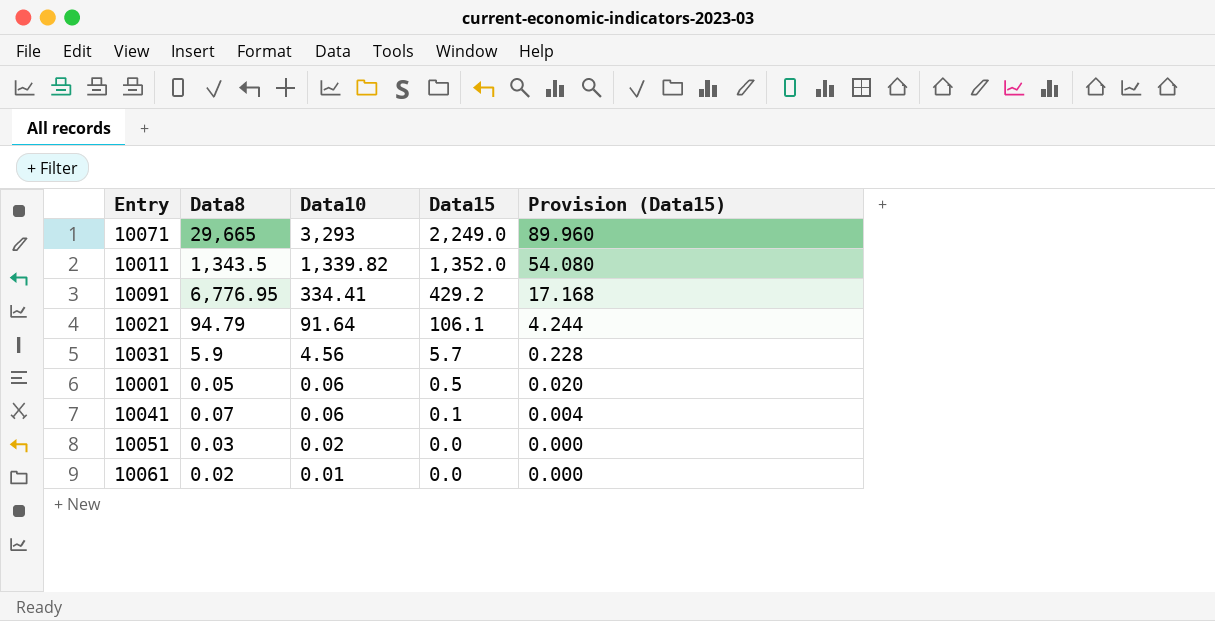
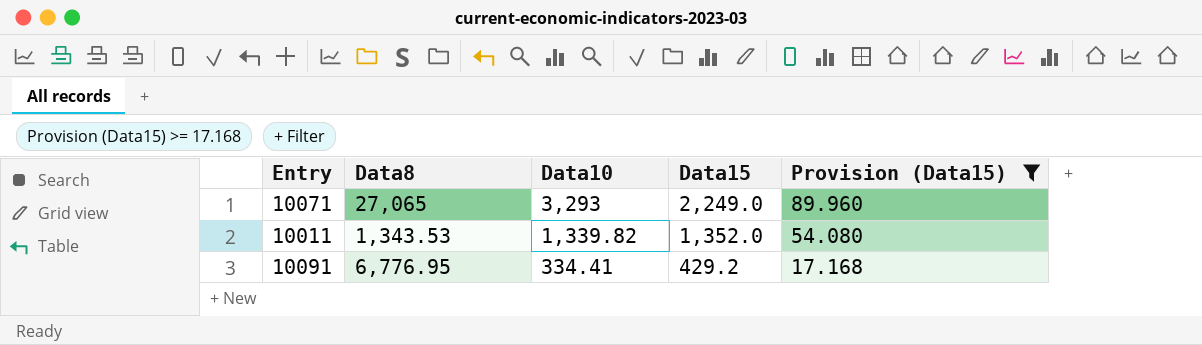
filter: none -> Provision (Data15) >= 17.168
10071 | Data8: 29,665 -> 27,065
10011 | Data8: 1,343.5 -> 1,343.53

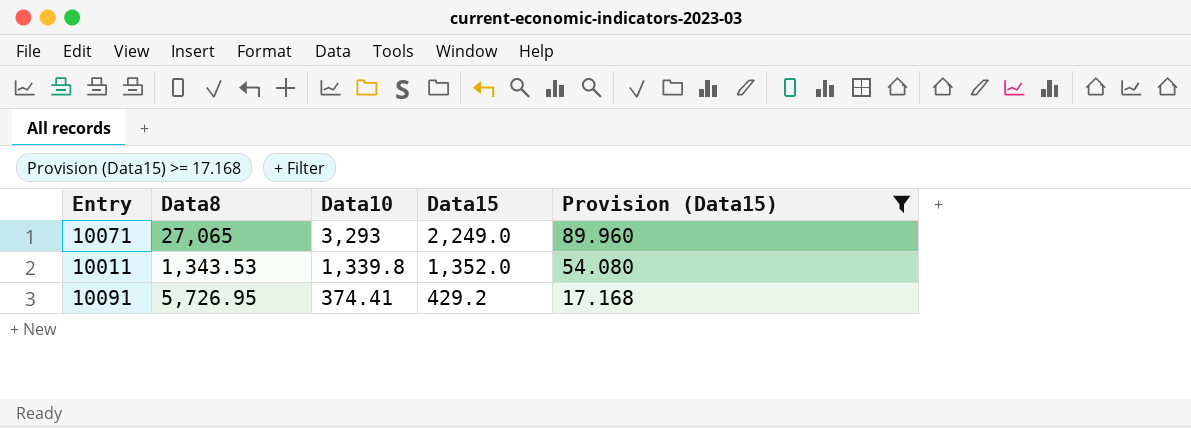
10011 | Data10: 1,339.82 -> 1,339.8
10091 | Data8: 6,776.95 -> 5,726.95
10091 | Data10: 334.41 -> 374.41

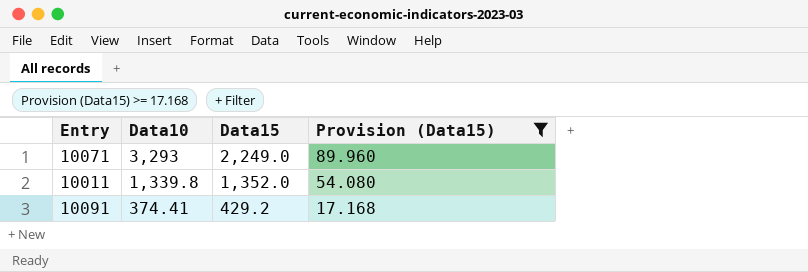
column Data8 | position: 2 -> none

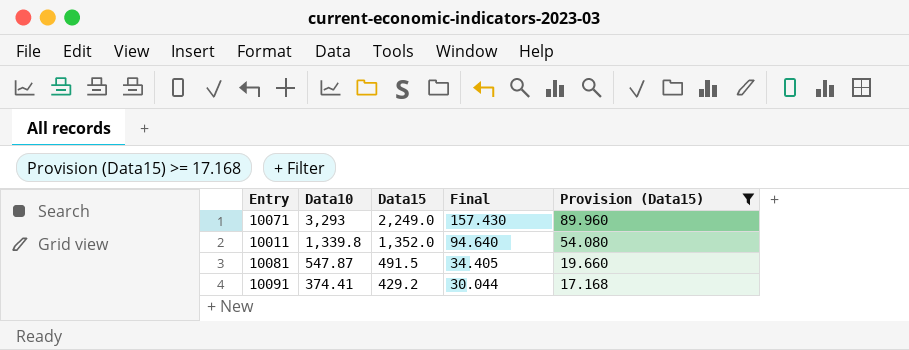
column Final | formula: none -> [Data15] * 0.07
row 10081: none -> 547.87 | 491.5 | 34.405 | 19.660

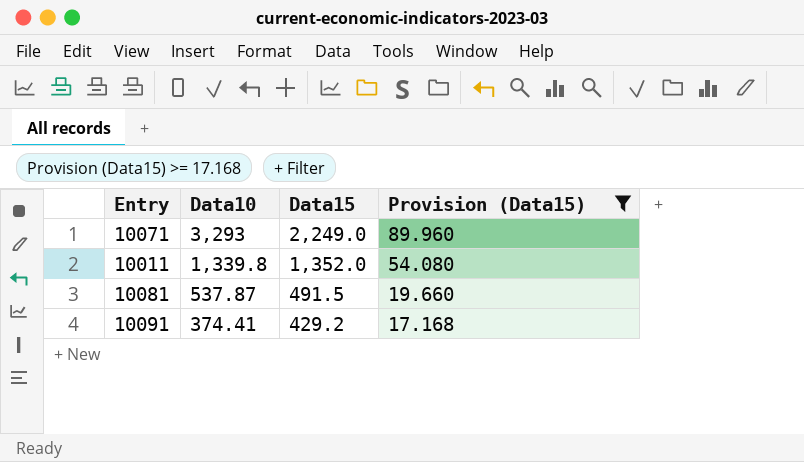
column Final | formula: [Data15] * 0.07 -> none
10081 | Data10: 547.87 -> 537.87

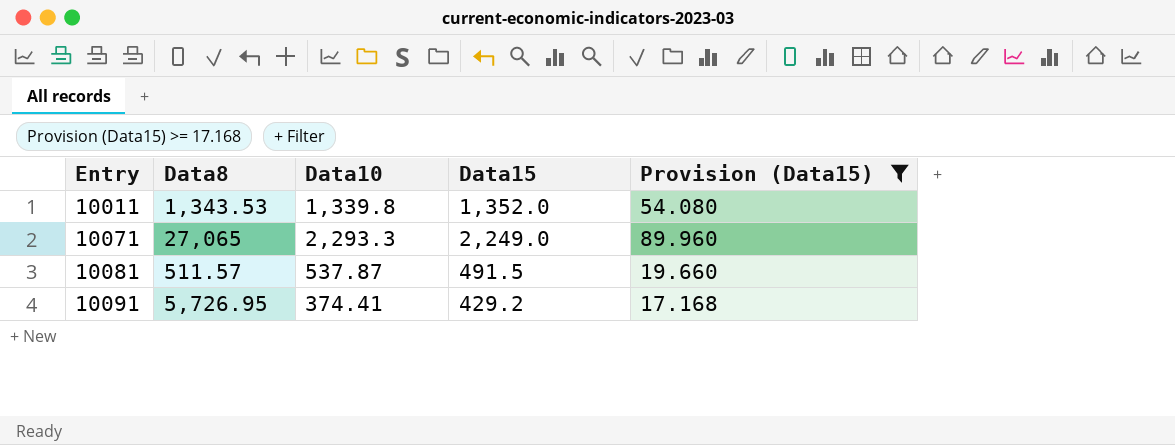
row order: Data10 descending -> Entry ascending
column Data8 | position: none -> 2
10071 | Data10: 3,293 -> 2,293.3

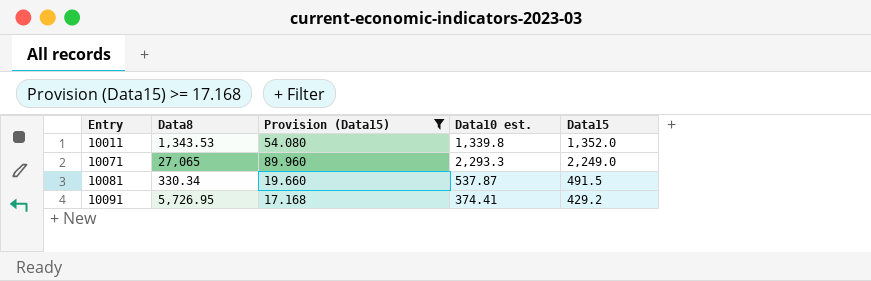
column Provision (Data15) | position: 5 -> 3
column name: Data10 -> Data10 est.
10081 | Data8: 511.57 -> 330.34

